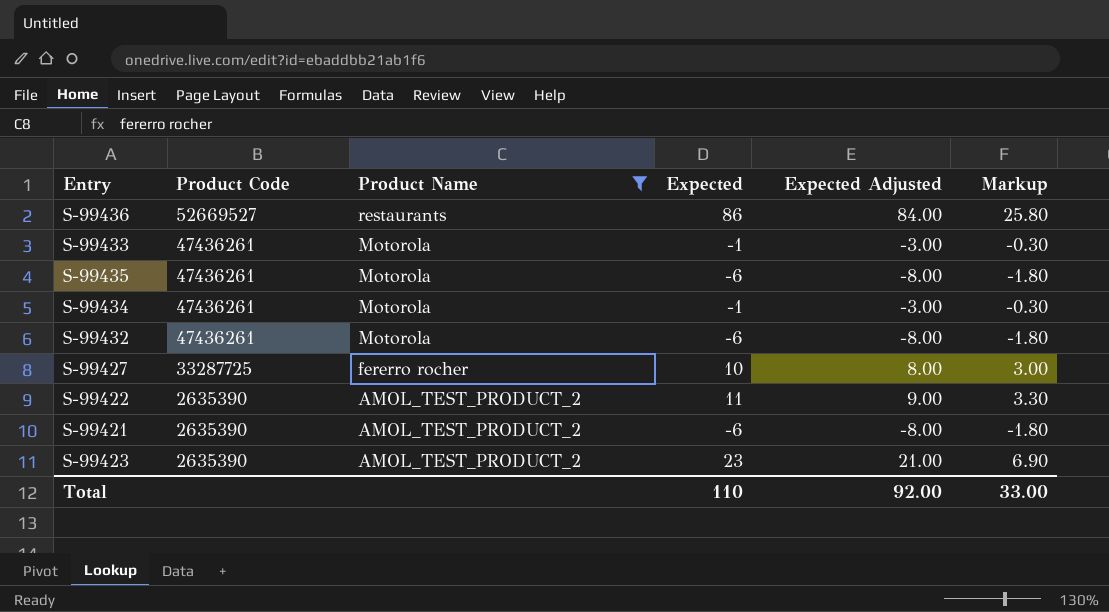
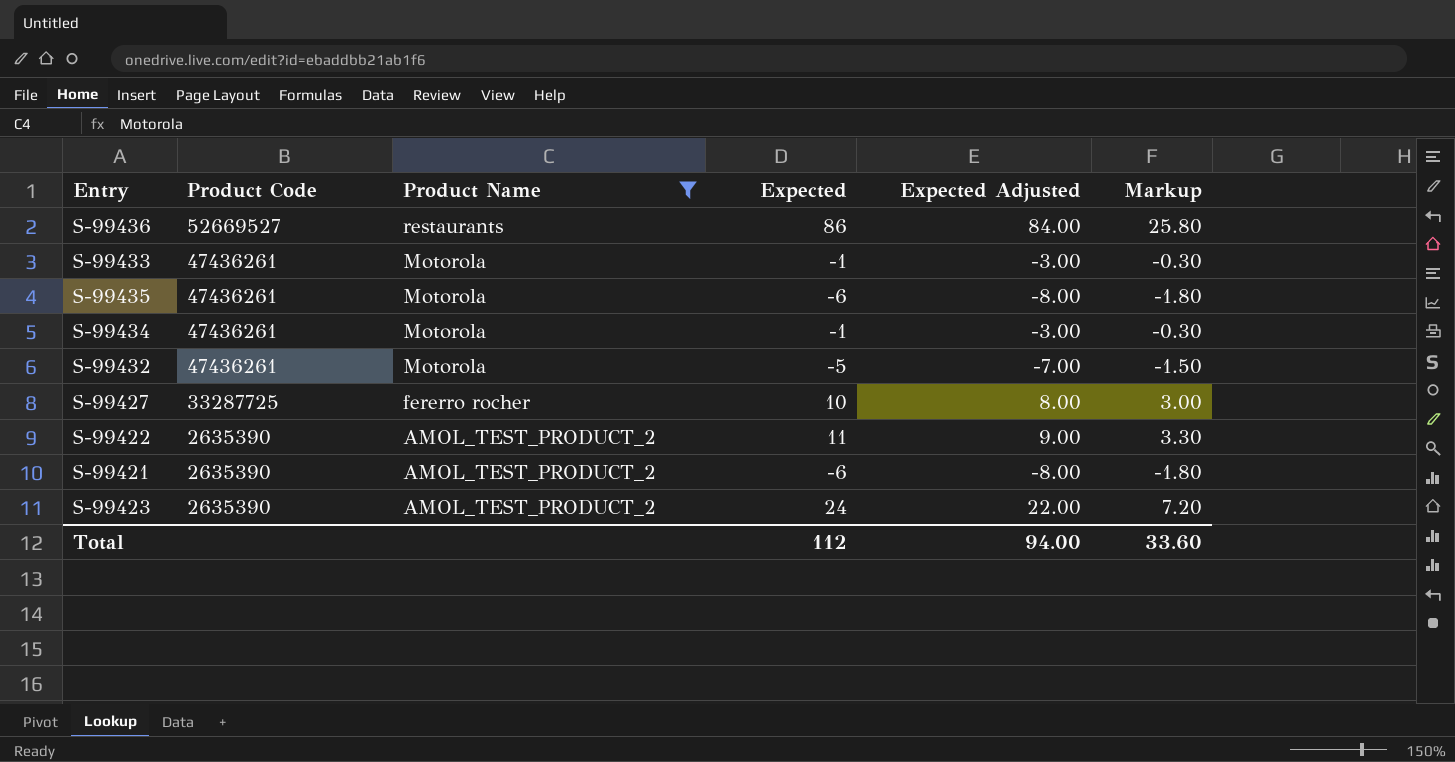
S-99432 | Expected: -6 -> -5
S-99432 | Expected Adjusted: -8.00 -> -7.00
S-99432 | Markup: -1.80 -> -1.50
S-99423 | Expected: 23 -> 24
S-99423 | Expected Adjusted: 21.00 -> 22.00
S-99423 | Markup: 6.90 -> 7.20
Total | Expected: 110 -> 112
Total | Expected Adjusted: 92.00 -> 94.00
Total | Markup: 33.00 -> 33.60

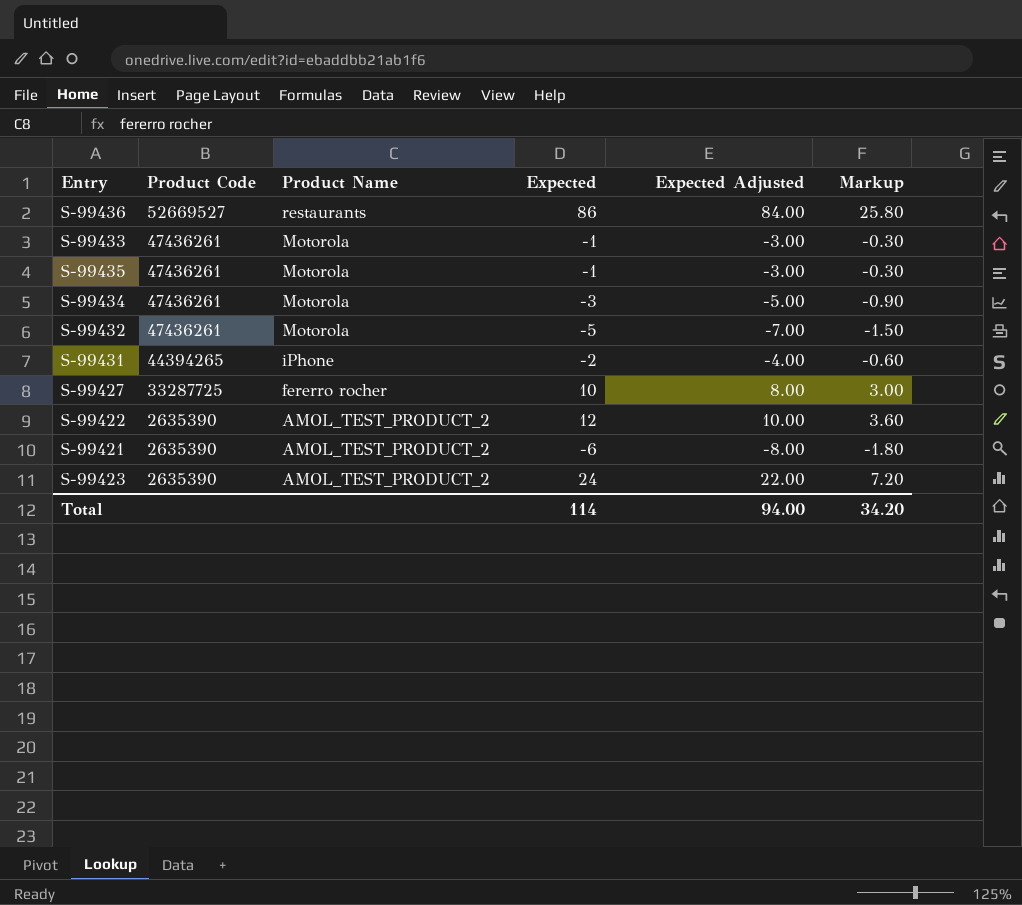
filter: Product Name != iPhone -> none
S-99435 | Expected: -6 -> -1
S-99435 | Expected Adjusted: -8.00 -> -3.00
S-99435 | Markup: -1.80 -> -0.30
S-99434 | Expected: -1 -> -3
S-99434 | Expected Adjusted: -3.00 -> -5.00
S-99434 | Markup: -0.30 -> -0.90
S-99422 | Expected: 11 -> 12
S-99422 | Expected Adjusted: 9.00 -> 10.00
S-99422 | Markup: 3.30 -> 3.60
Total | Expected: 112 -> 114
Total | Markup: 33.60 -> 34.20

